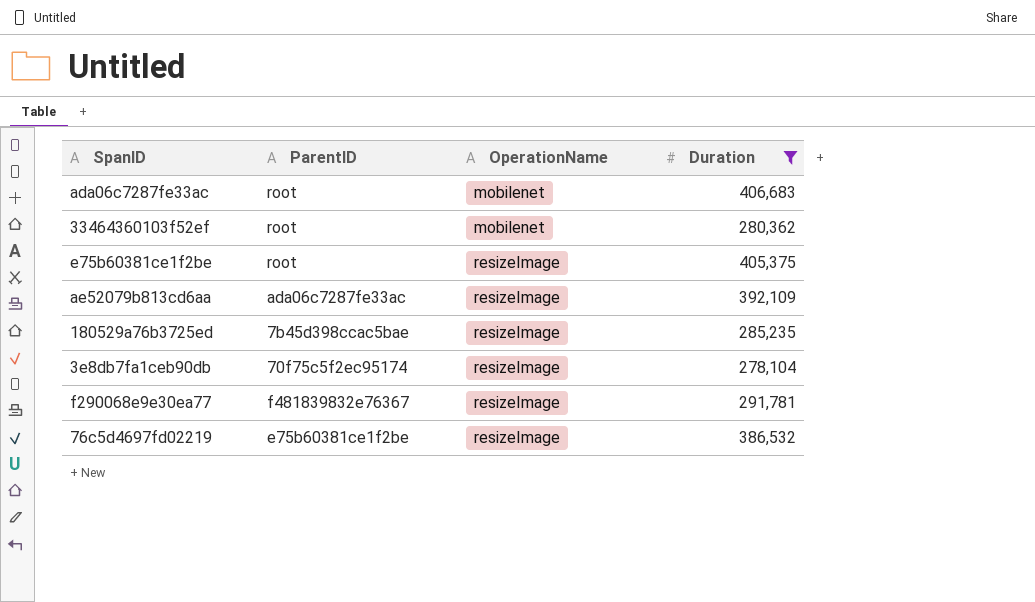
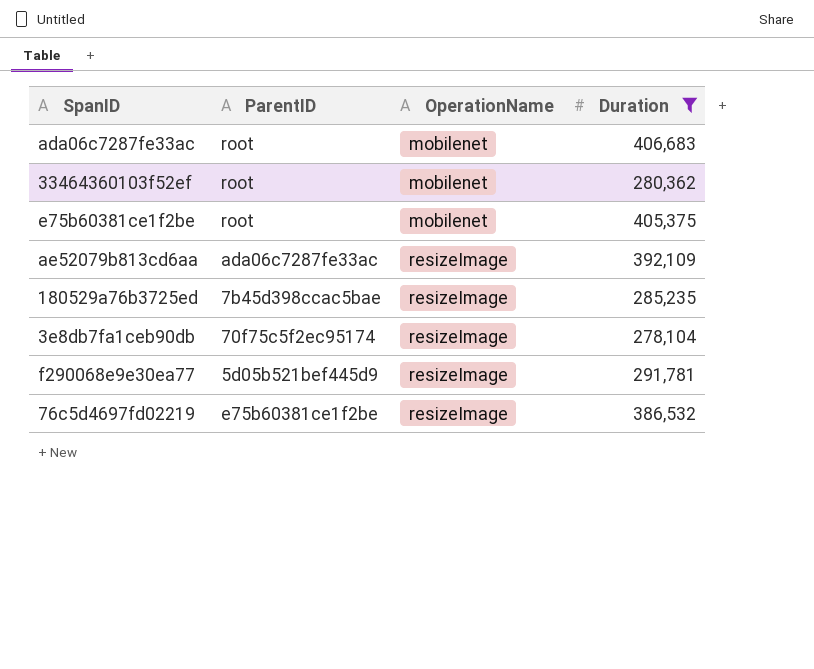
e75b60381ce1f2be | OperationName: resizeImage -> mobilenet
f290068e9e30ea77 | ParentID: f481839832e76367 -> 5d05b521bef445d9

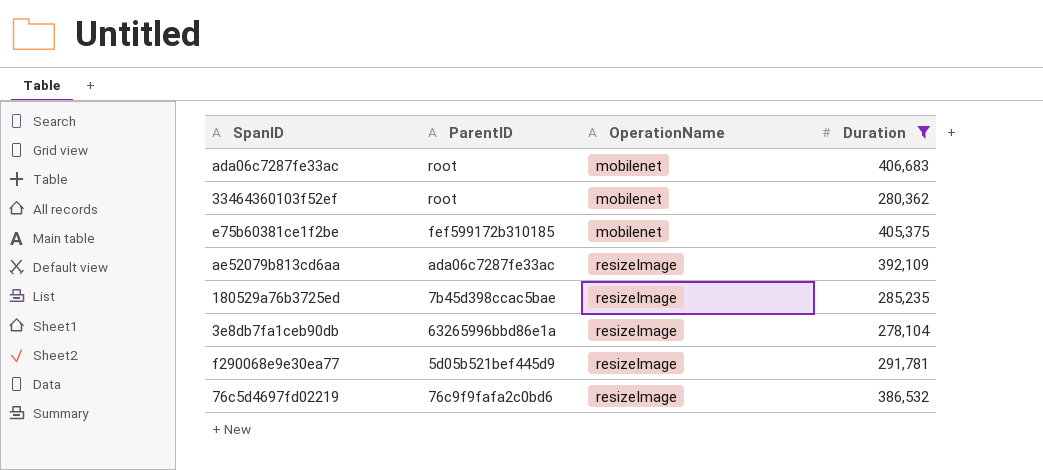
e75b60381ce1f2be | ParentID: root -> fef599172b310185
3e8db7fa1ceb90db | ParentID: 70f75c5f2ec95174 -> 63265996bbd86e1a
76c5d4697fd02219 | ParentID: e75b60381ce1f2be -> 76c9f9fafa2c0bd6

